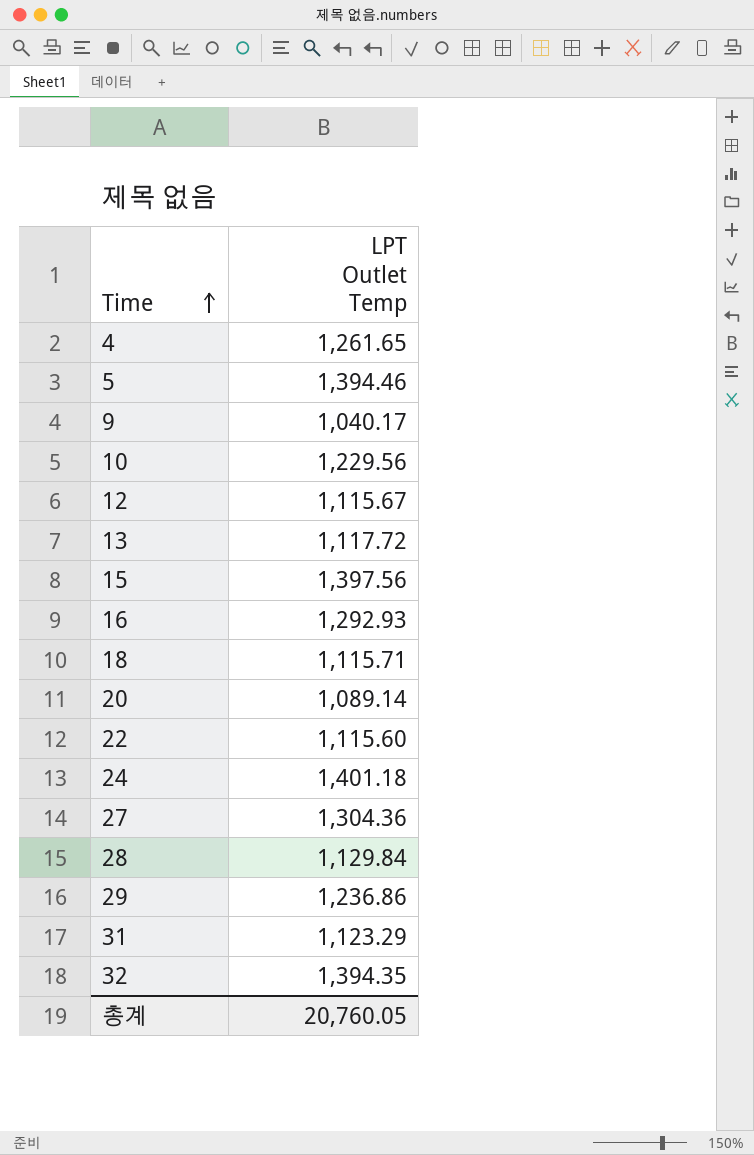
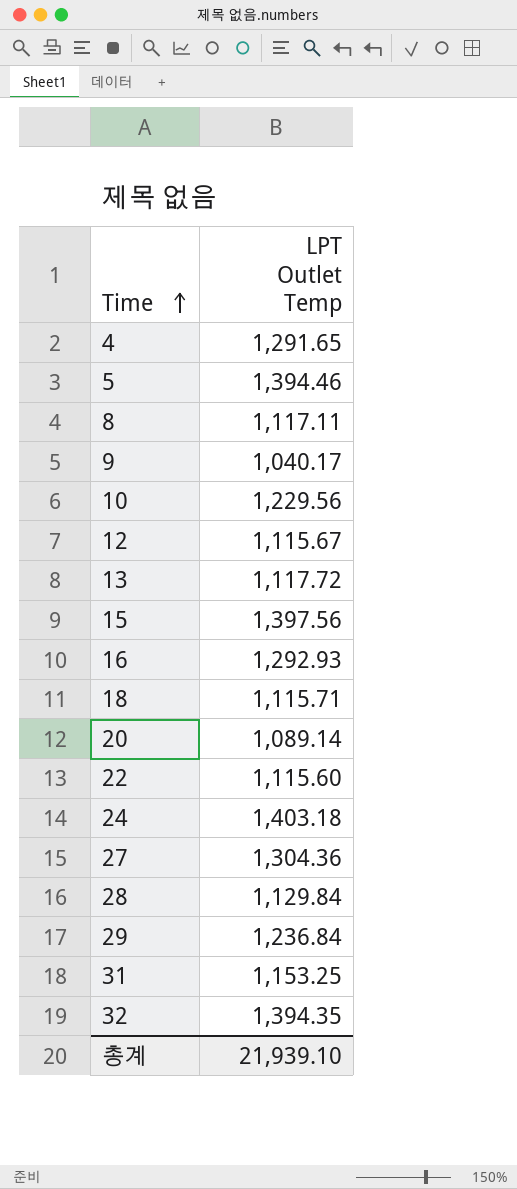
4 | LPT Outlet Temp: 1,261.65 -> 1,291.65
row 8: none -> 1,117.11
24 | LPT Outlet Temp: 1,401.18 -> 1,403.18
29 | LPT Outlet Temp: 1,236.86 -> 1,236.84
31 | LPT Outlet Temp: 1,123.29 -> 1,153.25
총계 | LPT Outlet Temp: 20,760.05 -> 21,939.10

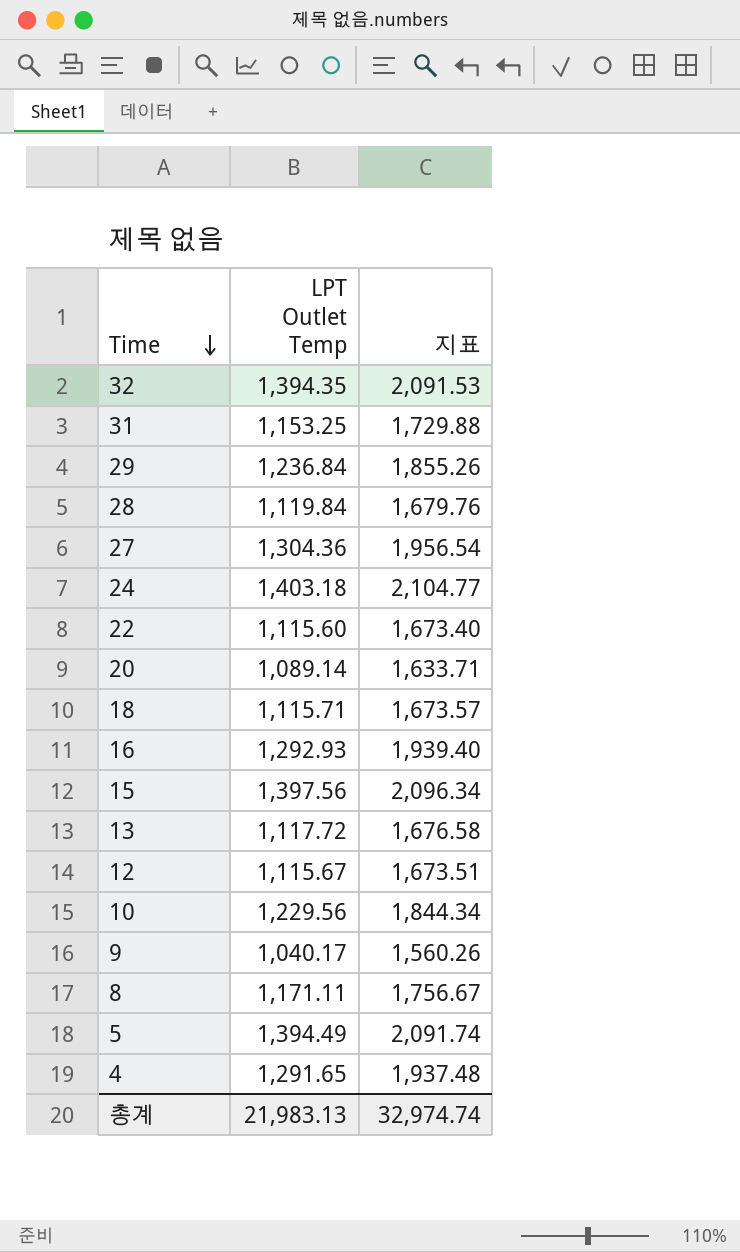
row order: Time ascending -> Time descending
column 지표 | formula: none -> [LPT Outlet Temp] * 1.5
28 | LPT Outlet Temp: 1,129.84 -> 1,119.84
8 | LPT Outlet Temp: 1,117.11 -> 1,171.11
5 | LPT Outlet Temp: 1,394.46 -> 1,394.49
총계 | LPT Outlet Temp: 21,939.10 -> 21,983.13

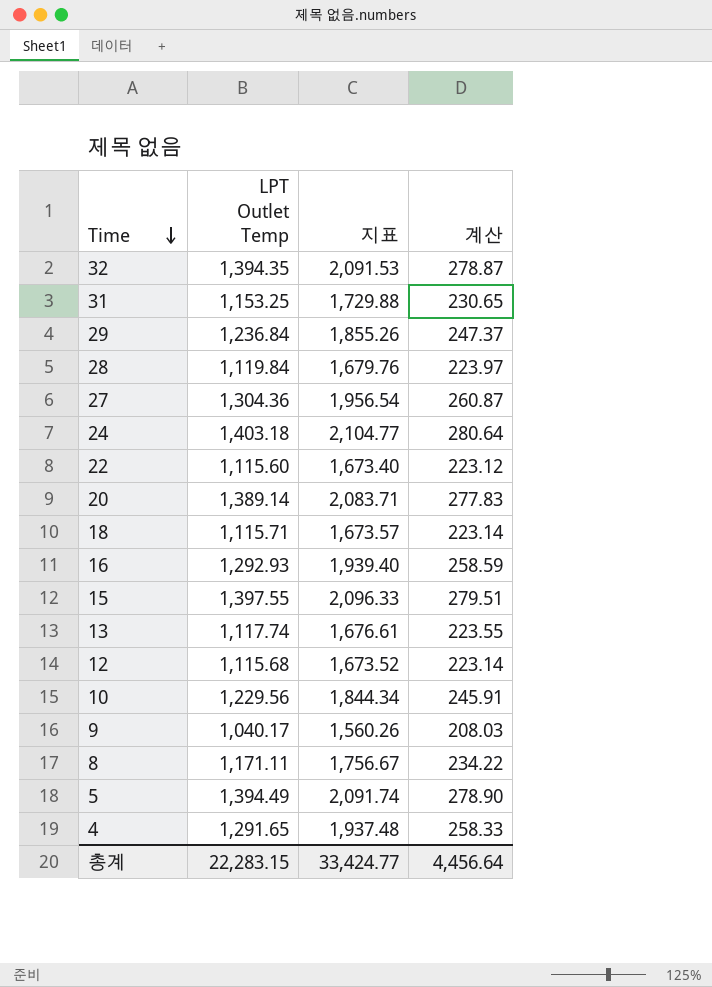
column 계산 | formula: none -> [LPT Outlet Temp] * 0.2
20 | LPT Outlet Temp: 1,089.14 -> 1,389.14
20 | 지표: 1,633.71 -> 2,083.71
15 | LPT Outlet Temp: 1,397.56 -> 1,397.55
15 | 지표: 2,096.34 -> 2,096.33
13 | LPT Outlet Temp: 1,117.72 -> 1,117.74
13 | 지표: 1,676.58 -> 1,676.61
12 | LPT Outlet Temp: 1,115.67 -> 1,115.68
12 | 지표: 1,673.51 -> 1,673.52
총계 | LPT Outlet Temp: 21,983.13 -> 22,283.15
총계 | 지표: 32,974.74 -> 33,424.77

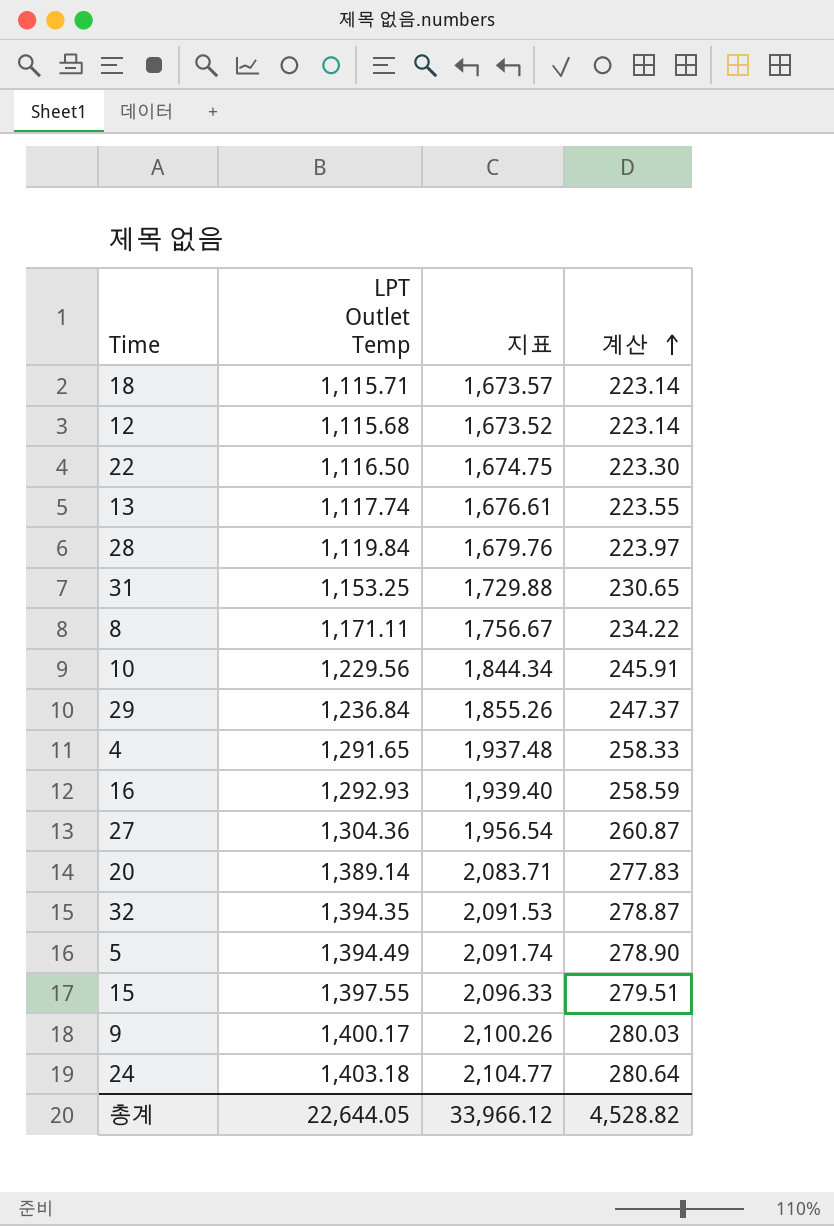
row order: Time descending -> 계산 ascending
22 | LPT Outlet Temp: 1,115.60 -> 1,116.50
22 | 지표: 1,673.40 -> 1,674.75
22 | 계산: 223.12 -> 223.30
9 | LPT Outlet Temp: 1,040.17 -> 1,400.17
9 | 지표: 1,560.26 -> 2,100.26
9 | 계산: 208.03 -> 280.03
총계 | LPT Outlet Temp: 22,283.15 -> 22,644.05
총계 | 지표: 33,424.77 -> 33,966.12
총계 | 계산: 4,456.64 -> 4,528.82

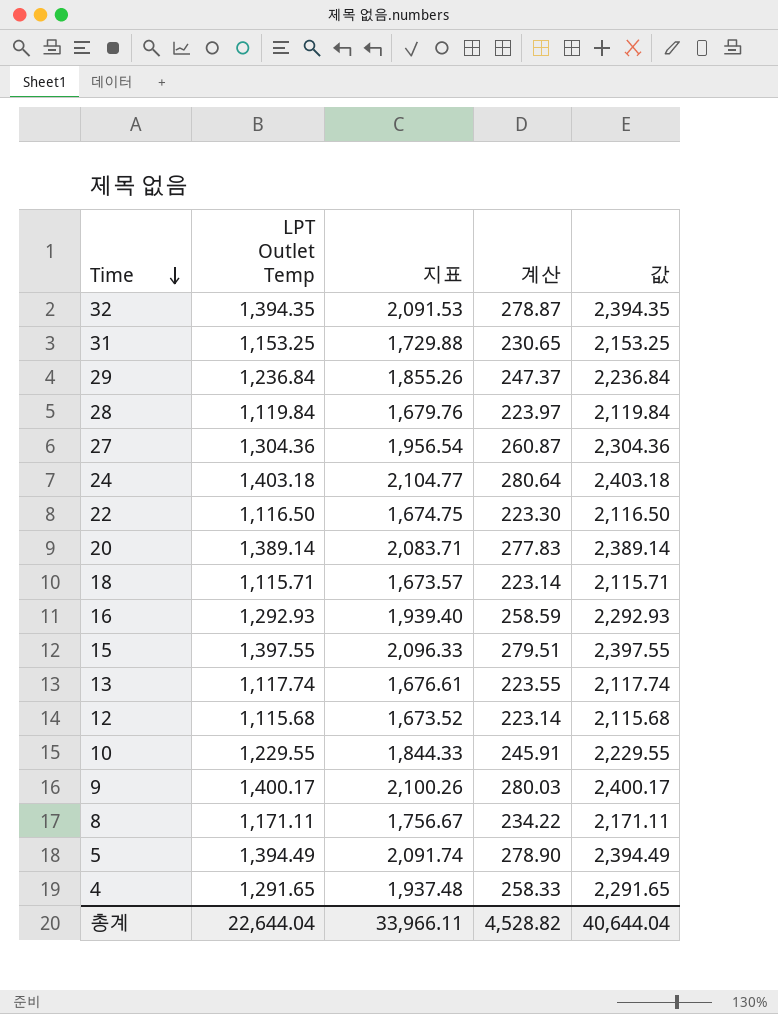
row order: 계산 ascending -> Time descending
column 값 | formula: none -> [LPT Outlet Temp] + 1000
10 | LPT Outlet Temp: 1,229.56 -> 1,229.55
10 | 지표: 1,844.34 -> 1,844.33
총계 | LPT Outlet Temp: 22,644.05 -> 22,644.04
총계 | 지표: 33,966.12 -> 33,966.11

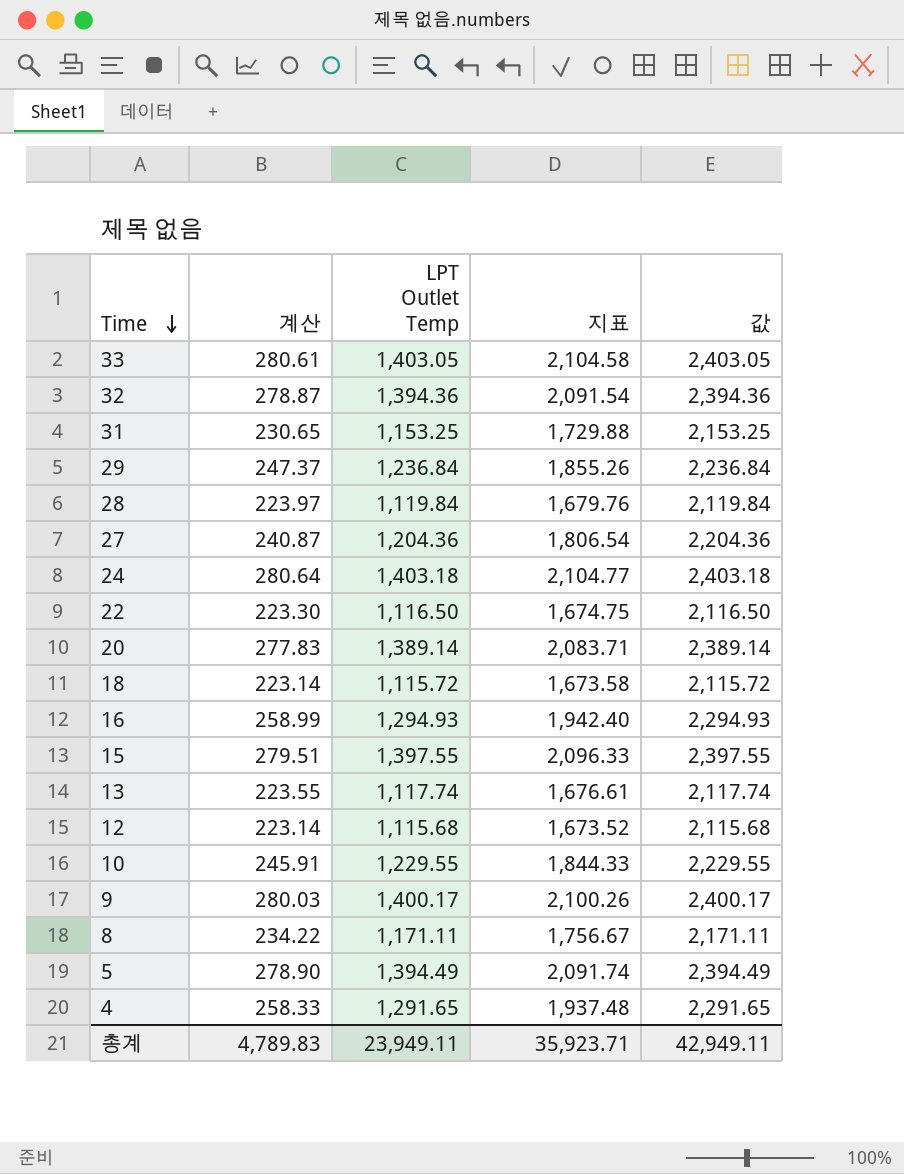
column 계산 | position: 4 -> 2
row 33: none -> 280.61 | 1,403.05 | 2,104.58 | 2,403.05
32 | LPT Outlet Temp: 1,394.35 -> 1,394.36
32 | 지표: 2,091.53 -> 2,091.54
32 | 값: 2,394.35 -> 2,394.36
27 | 계산: 260.87 -> 240.87
27 | LPT Outlet Temp: 1,304.36 -> 1,204.36
27 | 지표: 1,956.54 -> 1,806.54
27 | 값: 2,304.36 -> 2,204.36
18 | LPT Outlet Temp: 1,115.71 -> 1,115.72
18 | 지표: 1,673.57 -> 1,673.58
18 | 값: 2,115.71 -> 2,115.72
16 | 계산: 258.59 -> 258.99
16 | LPT Outlet Temp: 1,292.93 -> 1,294.93
16 | 지표: 1,939.40 -> 1,942.40
16 | 값: 2,292.93 -> 2,294.93
총계 | 계산: 4,528.82 -> 4,789.83
총계 | LPT Outlet Temp: 22,644.04 -> 23,949.11
총계 | 지표: 33,966.11 -> 35,923.71
총계 | 값: 40,644.04 -> 42,949.11

